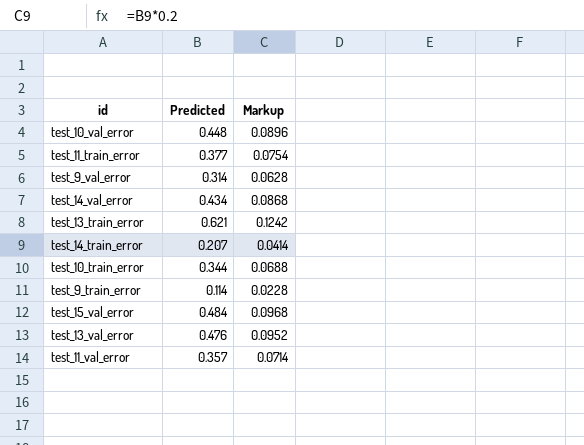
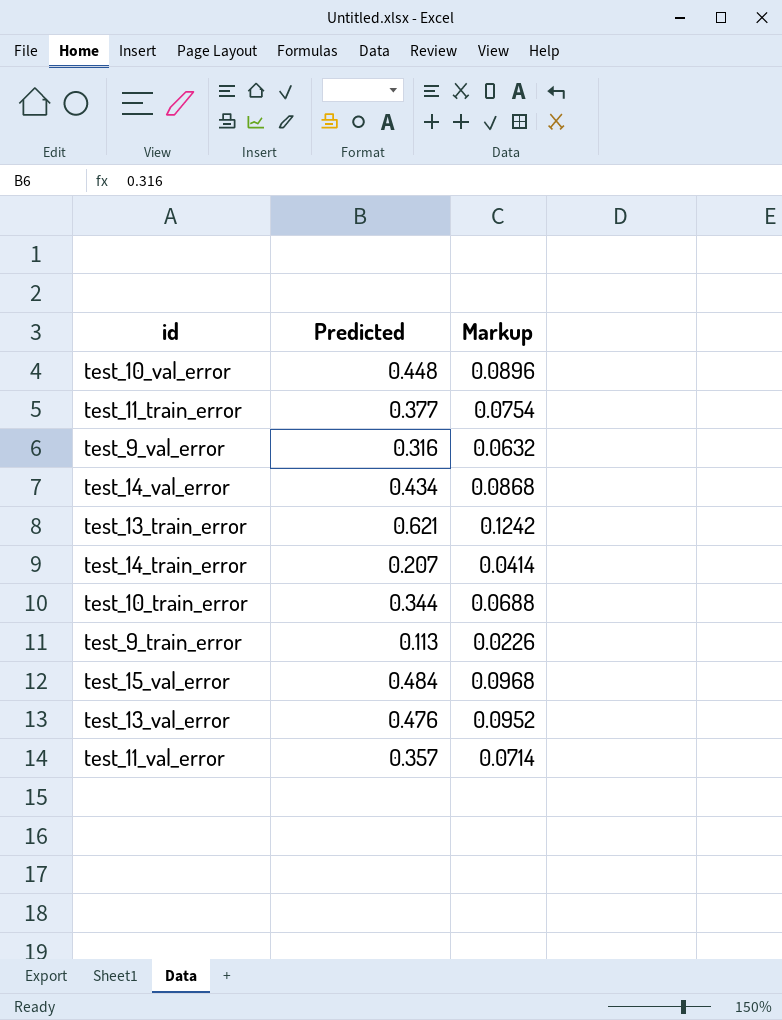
test_9_val_error | Predicted: 0.314 -> 0.316
test_9_val_error | Markup: 0.0628 -> 0.0632
test_9_train_error | Predicted: 0.114 -> 0.113
test_9_train_error | Markup: 0.0228 -> 0.0226

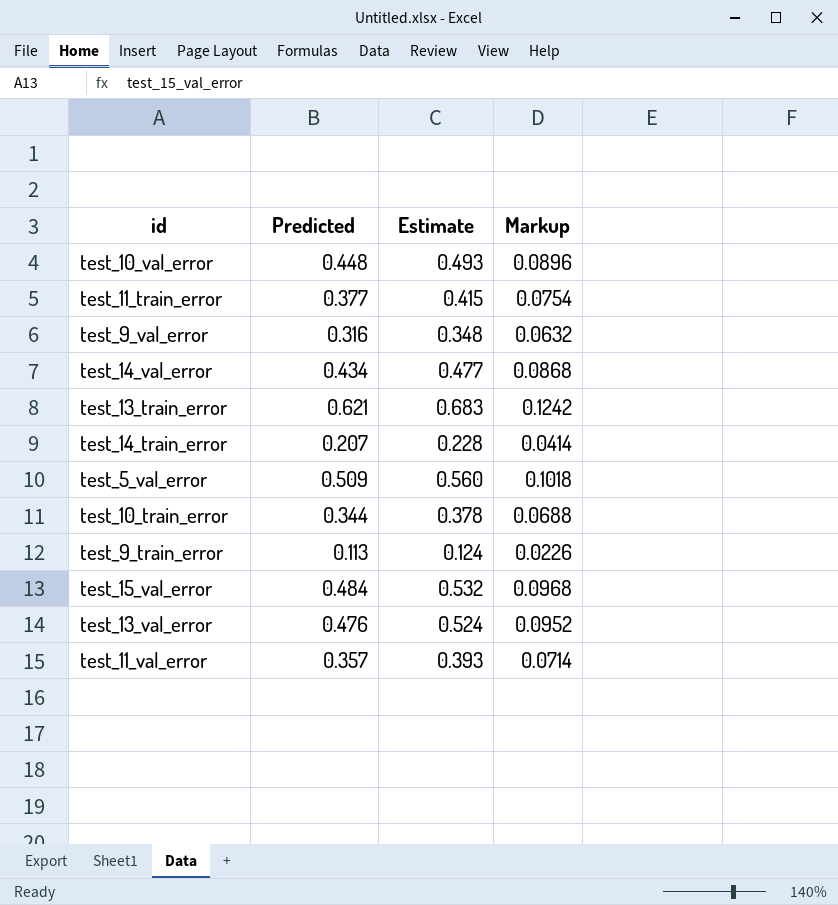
column Estimate | formula: none -> [Predicted] * 1.1
row test_5_val_error: none -> 0.509 | 0.560 | 0.1018

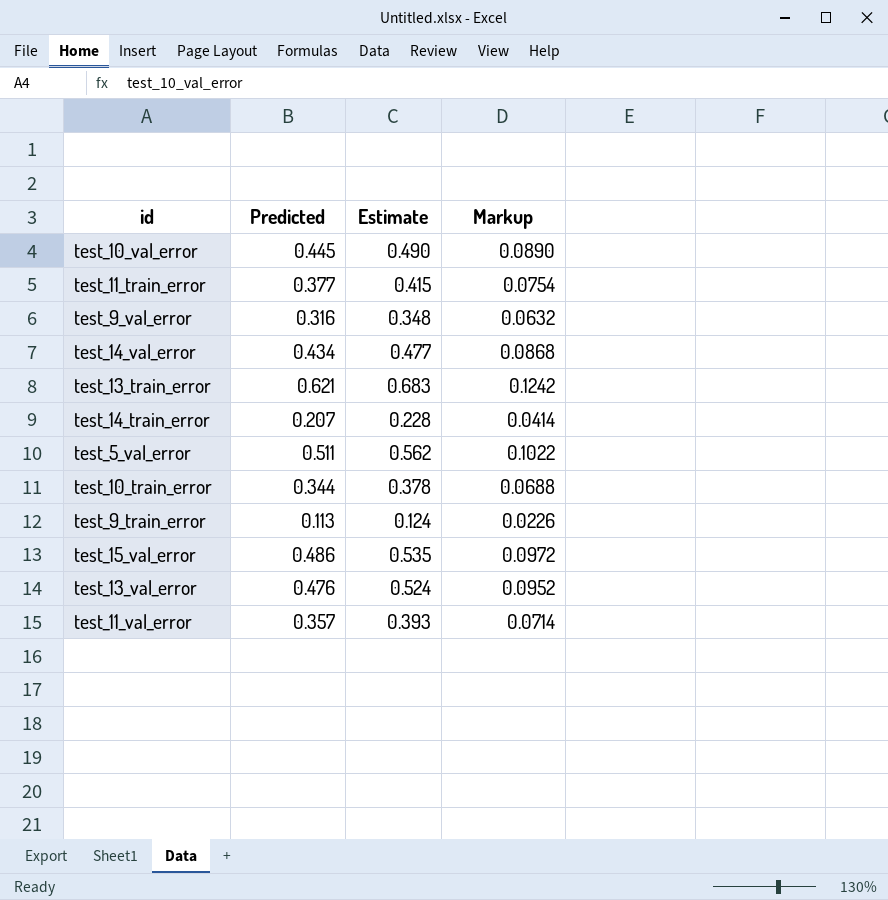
test_10_val_error | Predicted: 0.448 -> 0.445
test_10_val_error | Estimate: 0.493 -> 0.490
test_10_val_error | Markup: 0.0896 -> 0.0890
test_5_val_error | Predicted: 0.509 -> 0.511
test_5_val_error | Estimate: 0.560 -> 0.562
test_5_val_error | Markup: 0.1018 -> 0.1022
test_15_val_error | Predicted: 0.484 -> 0.486
test_15_val_error | Estimate: 0.532 -> 0.535
test_15_val_error | Markup: 0.0968 -> 0.0972

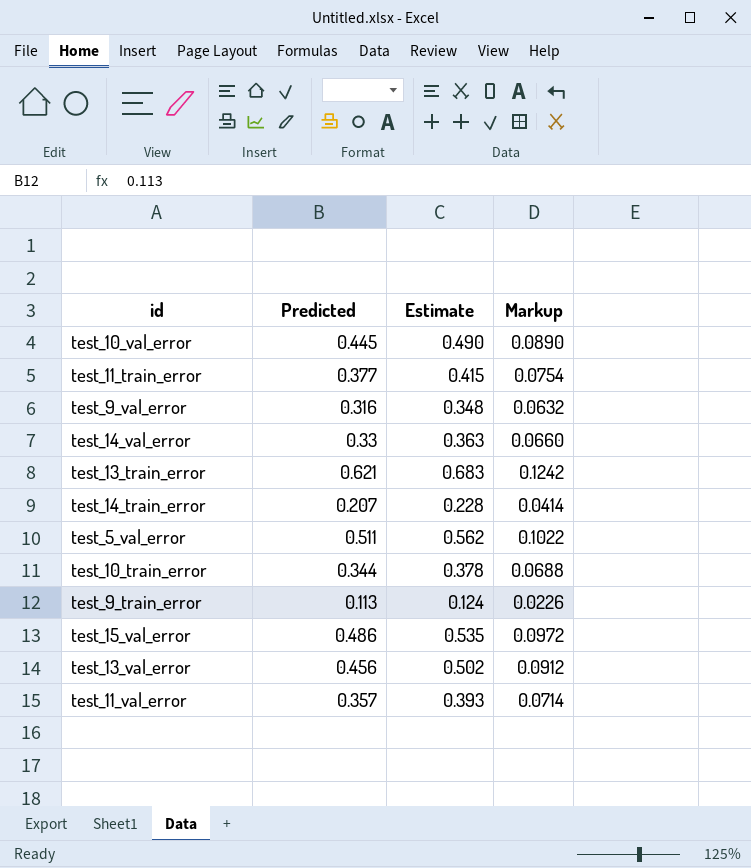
test_14_val_error | Predicted: 0.434 -> 0.33
test_14_val_error | Estimate: 0.477 -> 0.363
test_14_val_error | Markup: 0.0868 -> 0.0660
test_13_val_error | Predicted: 0.476 -> 0.456
test_13_val_error | Estimate: 0.524 -> 0.502
test_13_val_error | Markup: 0.0952 -> 0.0912

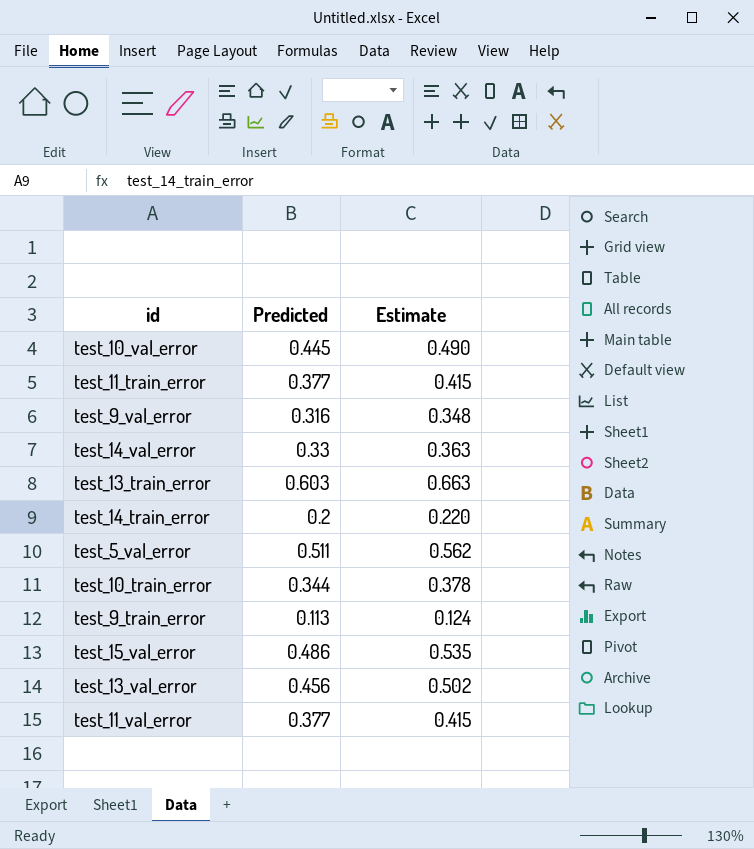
column Markup | formula: [Predicted] * 0.2 -> none
test_13_train_error | Predicted: 0.621 -> 0.603
test_13_train_error | Estimate: 0.683 -> 0.663
test_14_train_error | Predicted: 0.207 -> 0.2
test_14_train_error | Estimate: 0.228 -> 0.220
test_11_val_error | Predicted: 0.357 -> 0.377
test_11_val_error | Estimate: 0.393 -> 0.415

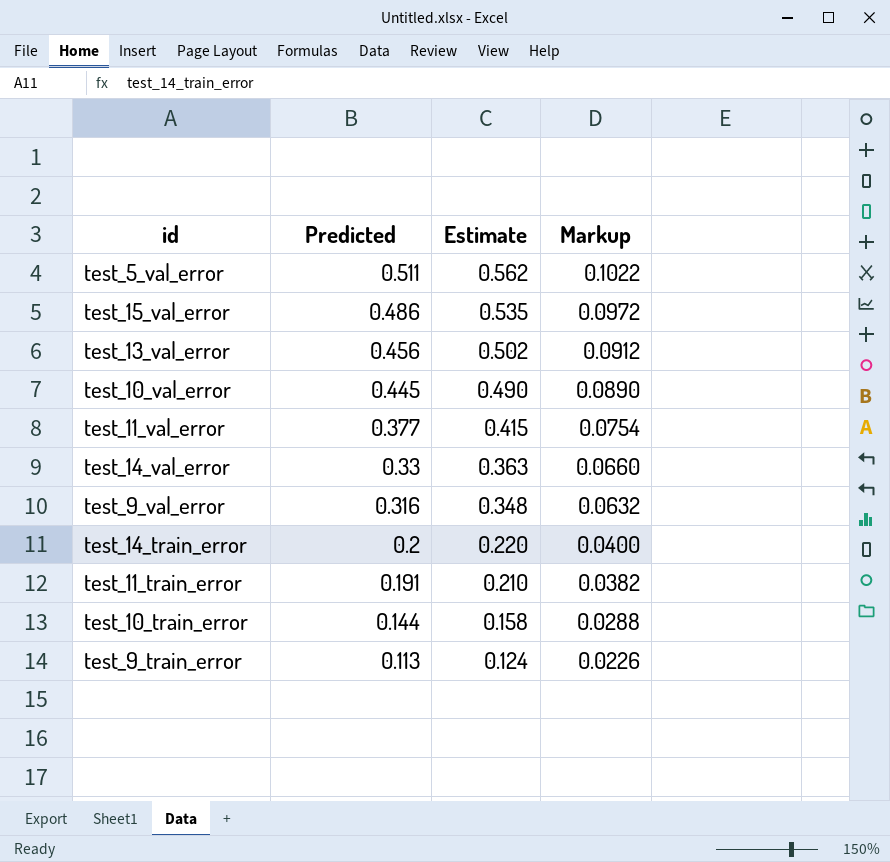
row order: none -> Predicted descending
column Markup | formula: none -> [Predicted] * 0.2
row test_13_train_error: 0.603 | 0.663 -> none
test_11_train_error | Predicted: 0.377 -> 0.191
test_11_train_error | Estimate: 0.415 -> 0.210
test_10_train_error | Predicted: 0.344 -> 0.144
test_10_train_error | Estimate: 0.378 -> 0.158

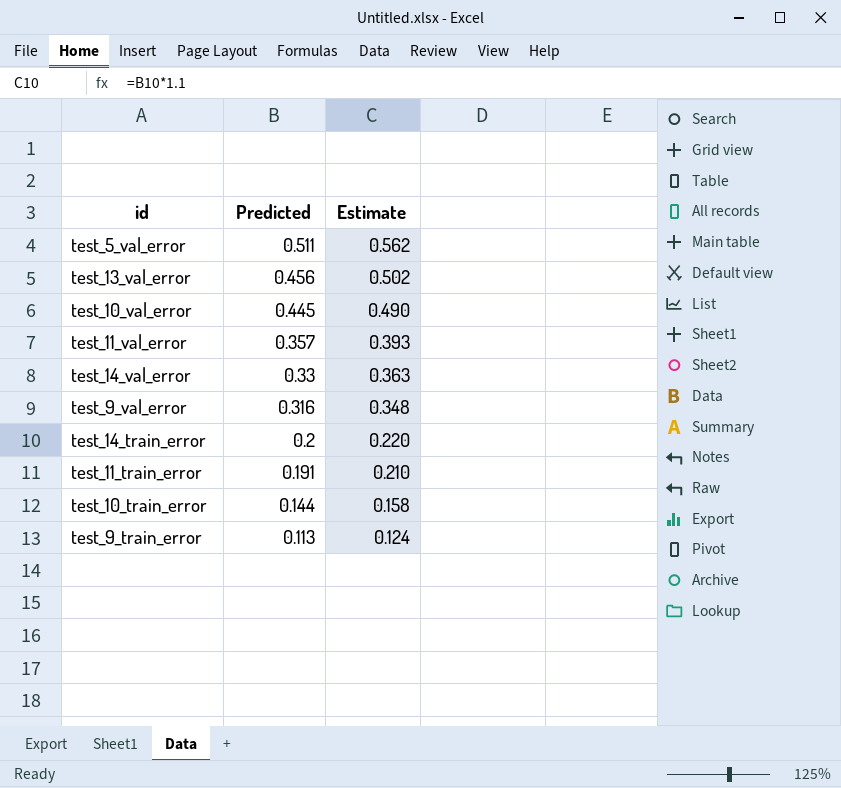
column Markup | formula: [Predicted] * 0.2 -> none
row test_15_val_error: 0.486 | 0.535 | 0.0972 -> none
test_11_val_error | Predicted: 0.377 -> 0.357
test_11_val_error | Estimate: 0.415 -> 0.393

